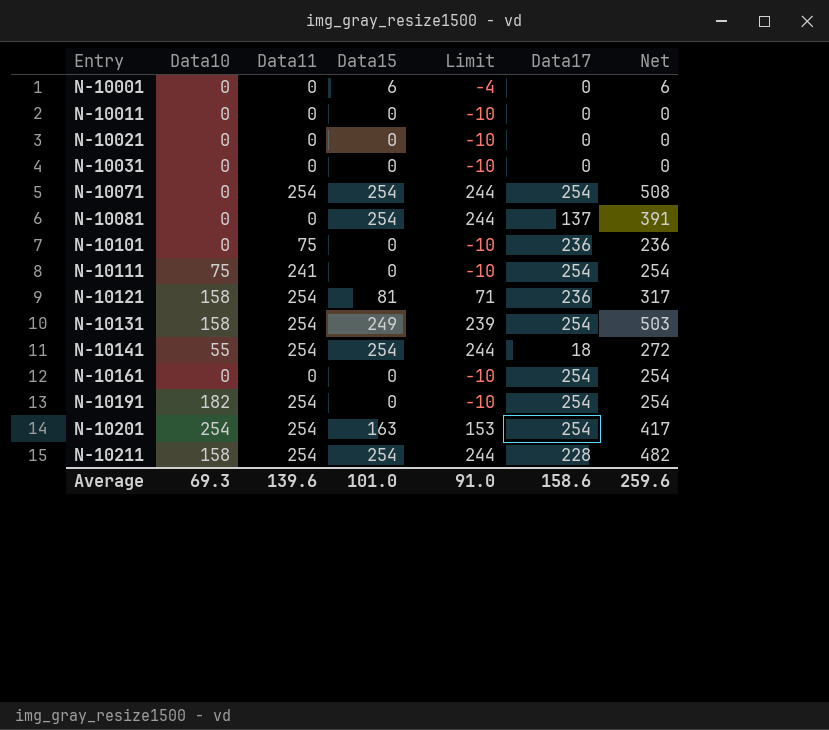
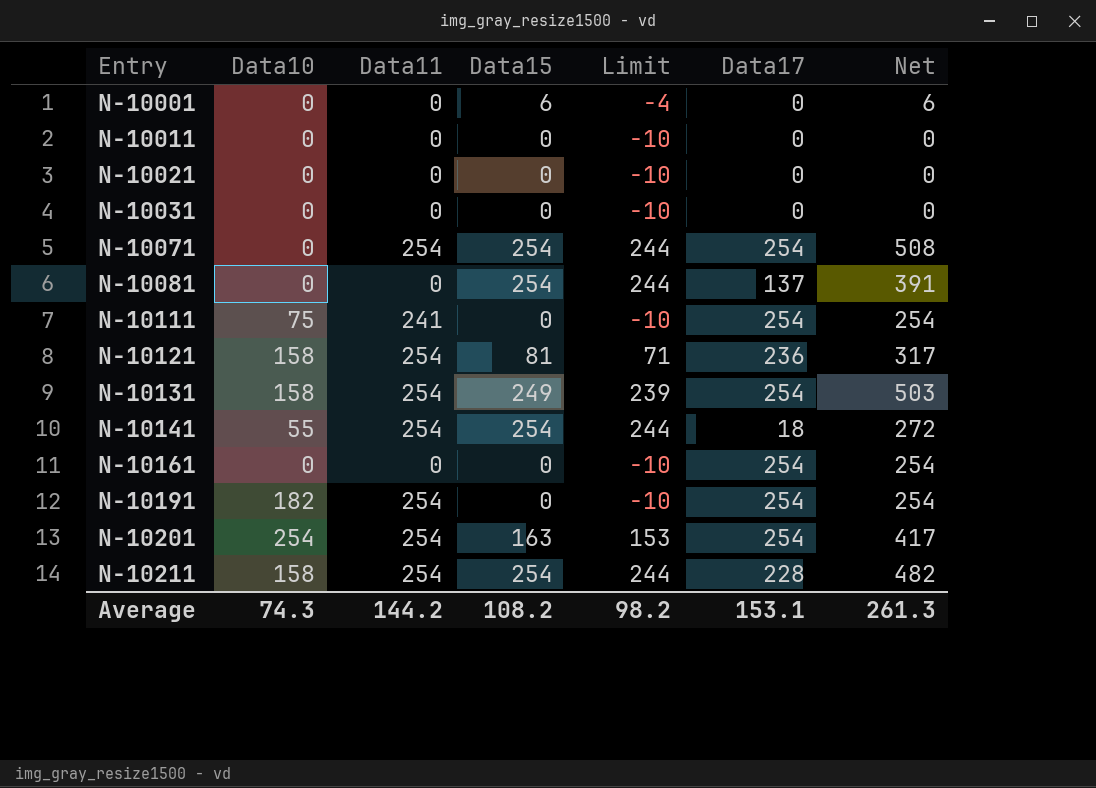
row N-10101: 0 | 75 | 0 | -10 | 236 | 236 -> none
Average | Data10: 69.3 -> 74.3
Average | Data11: 139.6 -> 144.2
Average | Data15: 101.0 -> 108.2
Average | Limit: 91.0 -> 98.2
Average | Data17: 158.6 -> 153.1
Average | Net: 259.6 -> 261.3

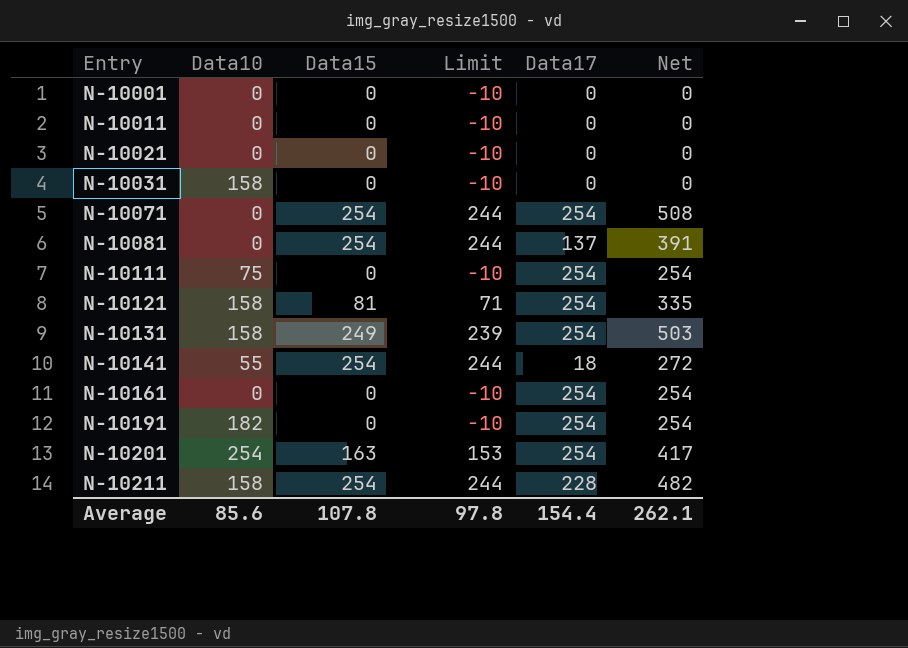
column Data11 | position: 3 -> none
N-10001 | Data15: 6 -> 0
N-10001 | Limit: -4 -> -10
N-10001 | Net: 6 -> 0
N-10031 | Data10: 0 -> 158
N-10121 | Data17: 236 -> 254
N-10121 | Net: 317 -> 335
Average | Data10: 74.3 -> 85.6
Average | Data15: 108.2 -> 107.8
Average | Limit: 98.2 -> 97.8
Average | Data17: 153.1 -> 154.4
Average | Net: 261.3 -> 262.1

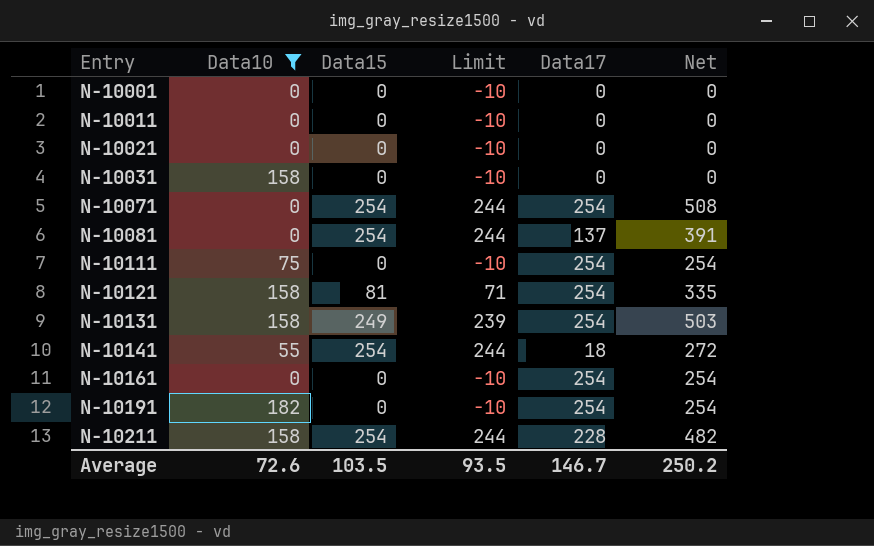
filter: none -> Data10 != 254
Average | Data10: 85.6 -> 72.6
Average | Data15: 107.8 -> 103.5
Average | Limit: 97.8 -> 93.5
Average | Data17: 154.4 -> 146.7
Average | Net: 262.1 -> 250.2

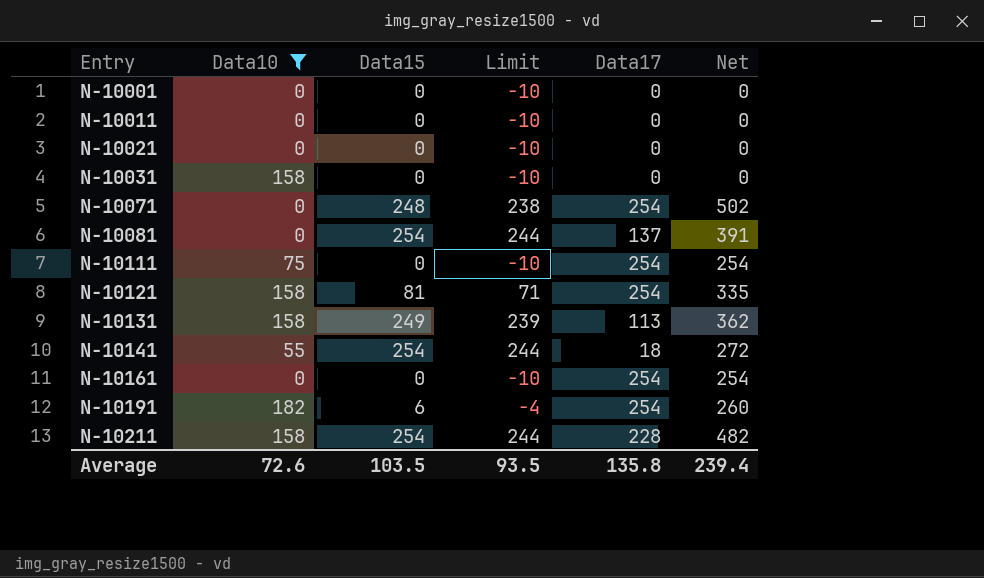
N-10071 | Data15: 254 -> 248
N-10071 | Limit: 244 -> 238
N-10071 | Net: 508 -> 502
N-10131 | Data17: 254 -> 113
N-10131 | Net: 503 -> 362
N-10191 | Data15: 0 -> 6
N-10191 | Limit: -10 -> -4
N-10191 | Net: 254 -> 260
Average | Data17: 146.7 -> 135.8
Average | Net: 250.2 -> 239.4

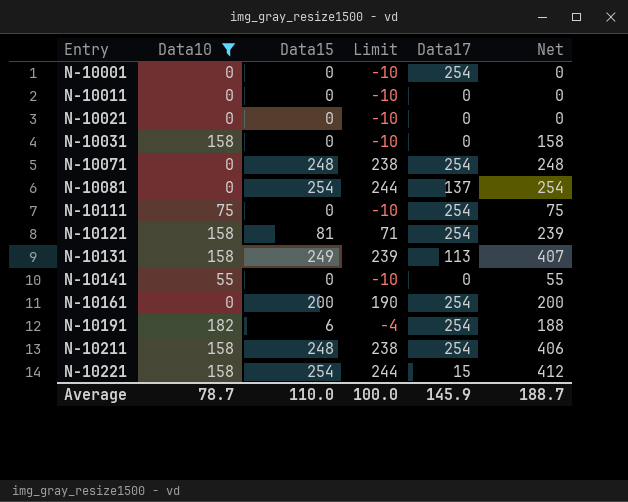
column Net | formula: [Data15] + [Data17] -> [Data10] + [Data15]
N-10001 | Data17: 0 -> 254
N-10141 | Data15: 254 -> 0
N-10141 | Limit: 244 -> -10
N-10141 | Data17: 18 -> 0
N-10161 | Data15: 0 -> 200
N-10161 | Limit: -10 -> 190
N-10211 | Data15: 254 -> 248
N-10211 | Limit: 244 -> 238
N-10211 | Data17: 228 -> 254
row N-10221: none -> 158 | 254 | 244 | 15 | 412
Average | Data10: 72.6 -> 78.7
Average | Data15: 103.5 -> 110.0
Average | Limit: 93.5 -> 100.0
Average | Data17: 135.8 -> 145.9
Average | Net: 239.4 -> 188.7

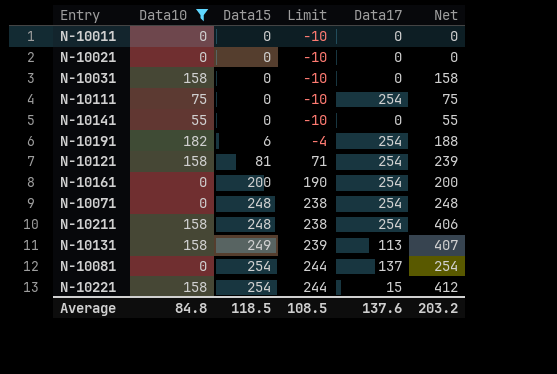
row order: Entry ascending -> Data15 ascending
row N-10001: 0 | 0 | -10 | 254 | 0 -> none
Average | Data10: 78.7 -> 84.8
Average | Data15: 110.0 -> 118.5
Average | Limit: 100.0 -> 108.5
Average | Data17: 145.9 -> 137.6
Average | Net: 188.7 -> 203.2

